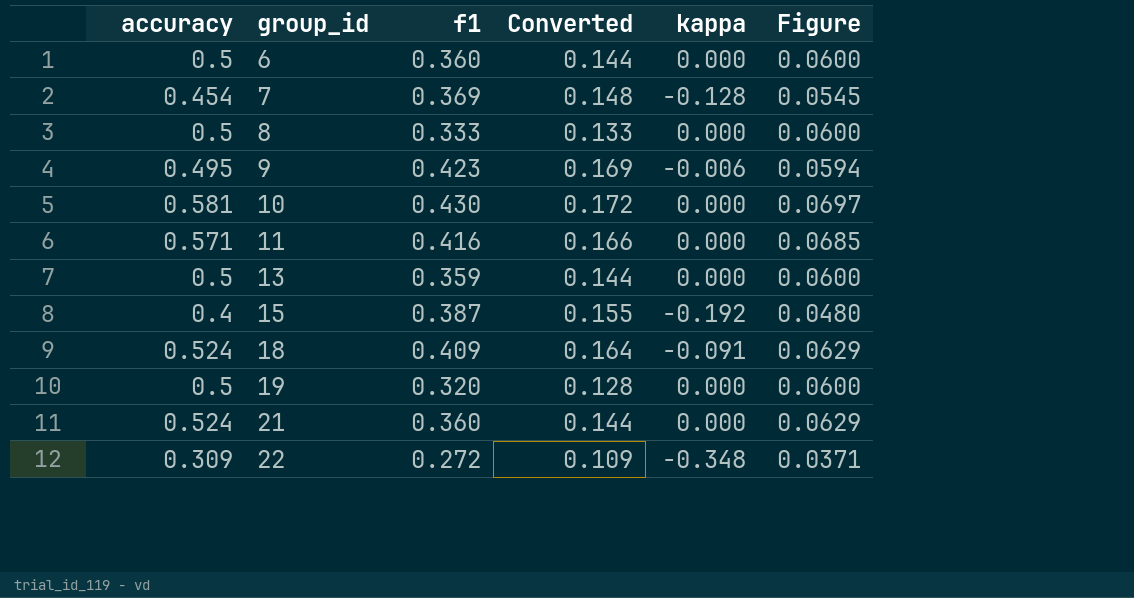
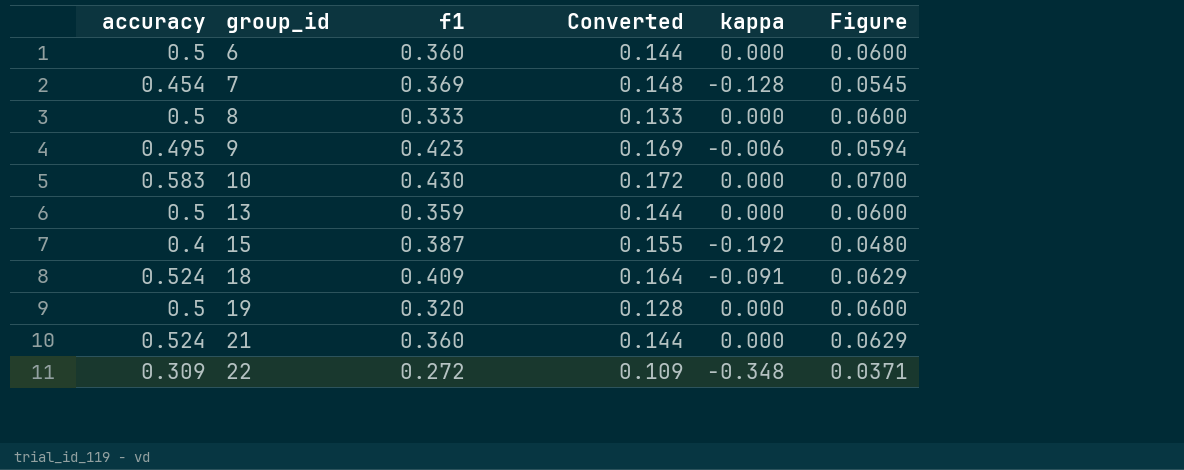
row 11: 0.571 | 0.416 | 0.166 | 0.000 | 0.0685 -> none
10 | accuracy: 0.581 -> 0.583
10 | Figure: 0.0697 -> 0.0700

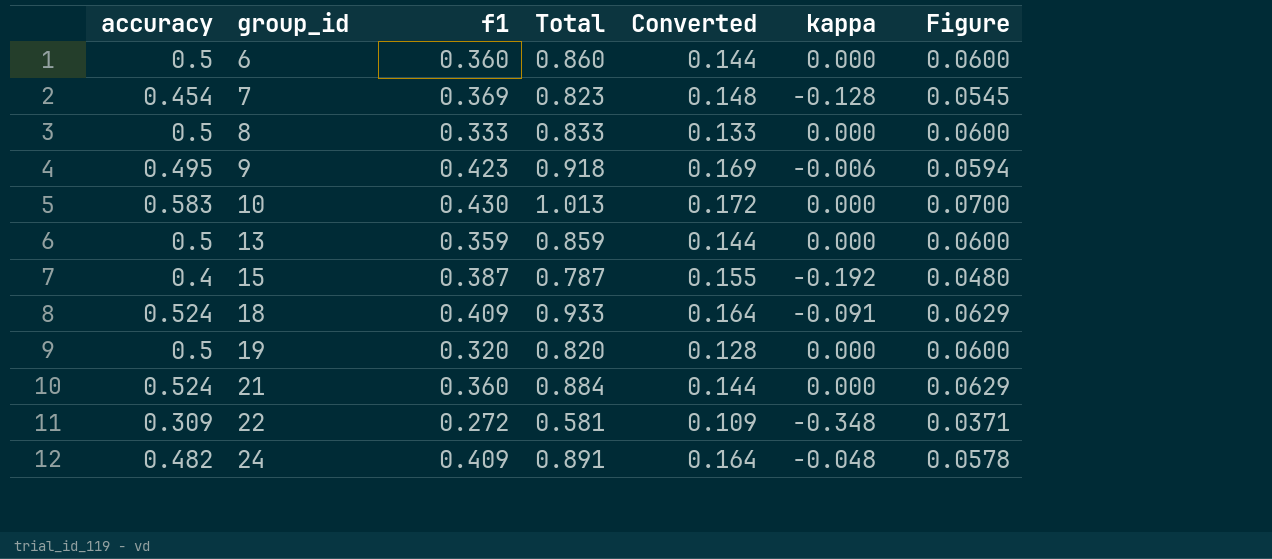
column Total | formula: none -> [accuracy] + [f1]
row 24: none -> 0.482 | 0.409 | 0.891 | 0.164 | -0.048 | 0.0578

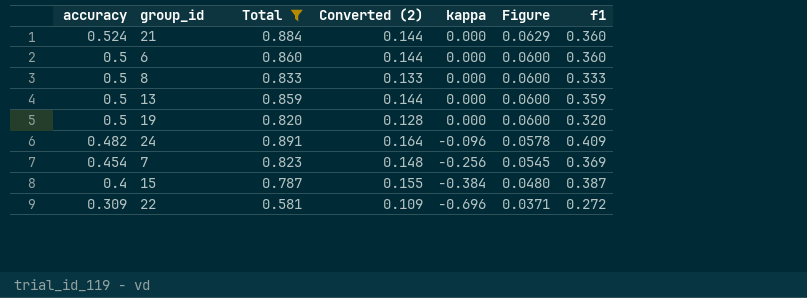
filter: none -> Total <= 0.891
row order: group_id ascending -> accuracy descending
column name: Converted -> Converted (2)
column f1 | position: 3 -> 7
24 | kappa: -0.048 -> -0.096
7 | kappa: -0.128 -> -0.256
15 | kappa: -0.192 -> -0.384
22 | kappa: -0.348 -> -0.696

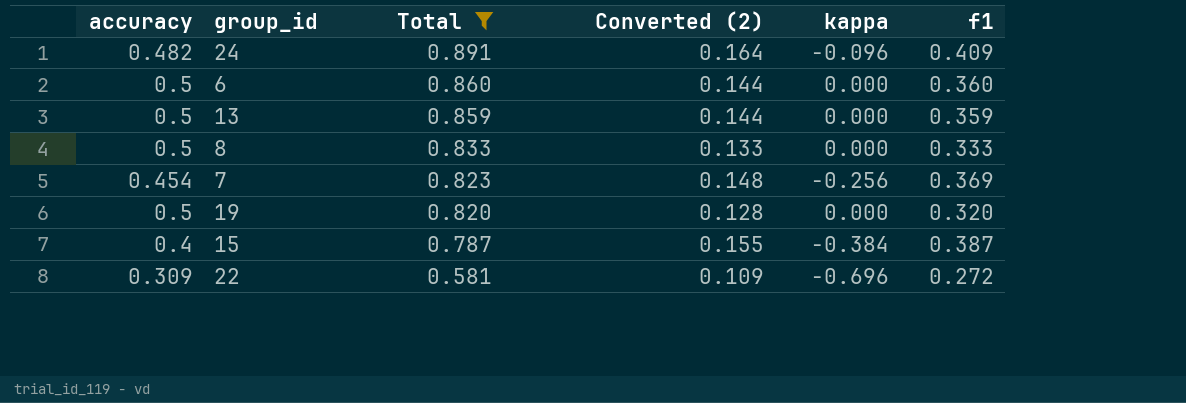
row order: accuracy descending -> Total descending
column Figure | formula: [accuracy] * 0.12 -> none
row 21: 0.524 | 0.884 | 0.144 | 0.000 | 0.0629 | 0.360 -> none

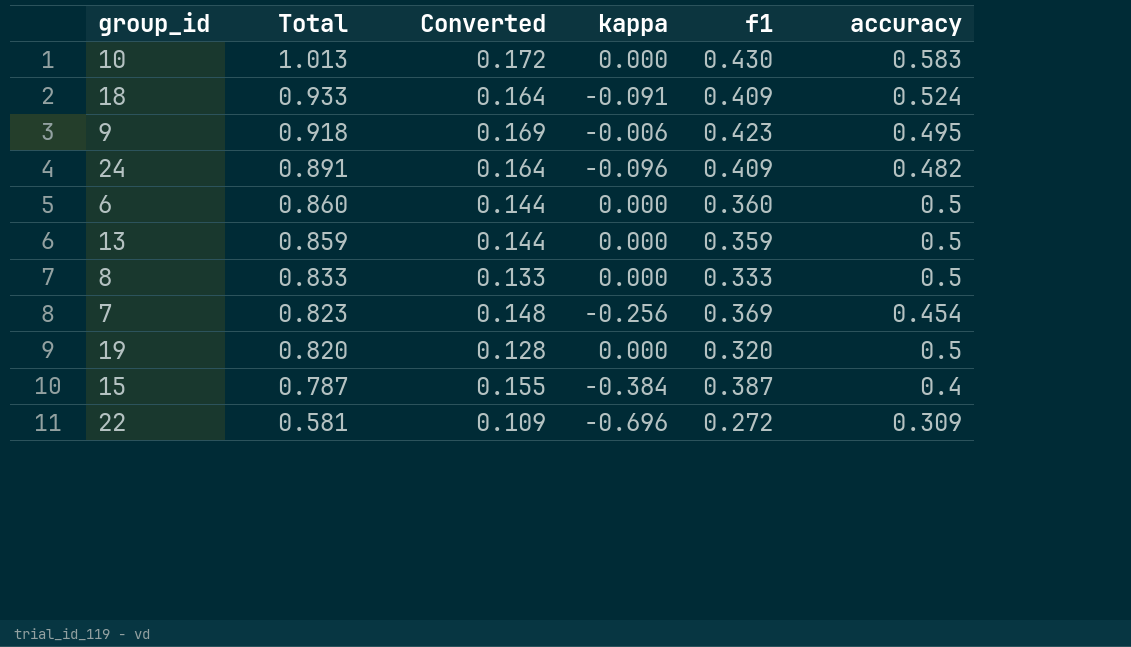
filter: Total <= 0.891 -> none
column name: Converted (2) -> Converted
column accuracy | position: 1 -> 6

